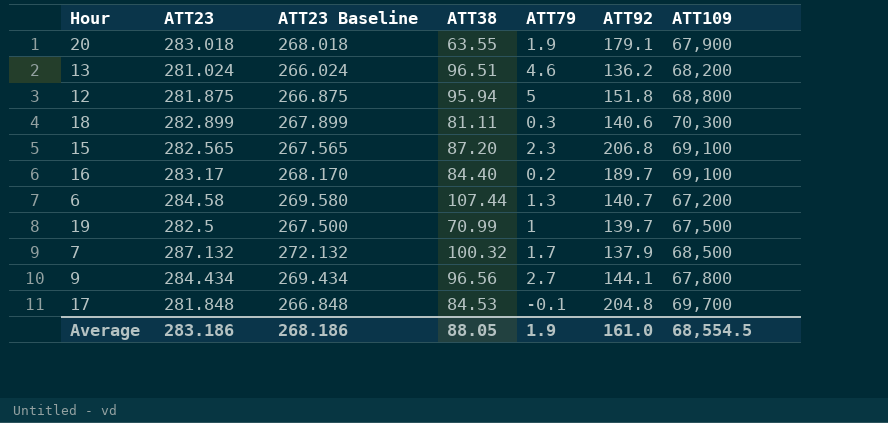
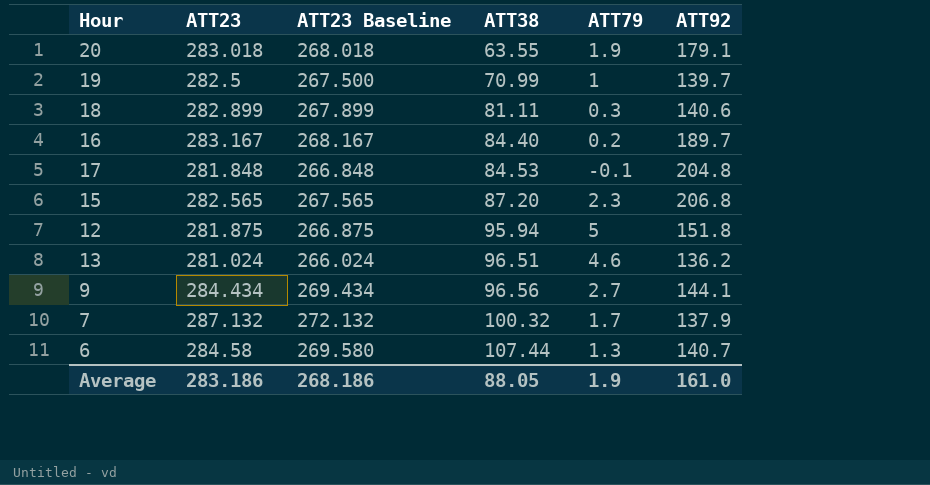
row order: none -> ATT38 ascending
column ATT109 | position: 7 -> none
16 | ATT23: 283.17 -> 283.167
16 | ATT23 Baseline: 268.170 -> 268.167

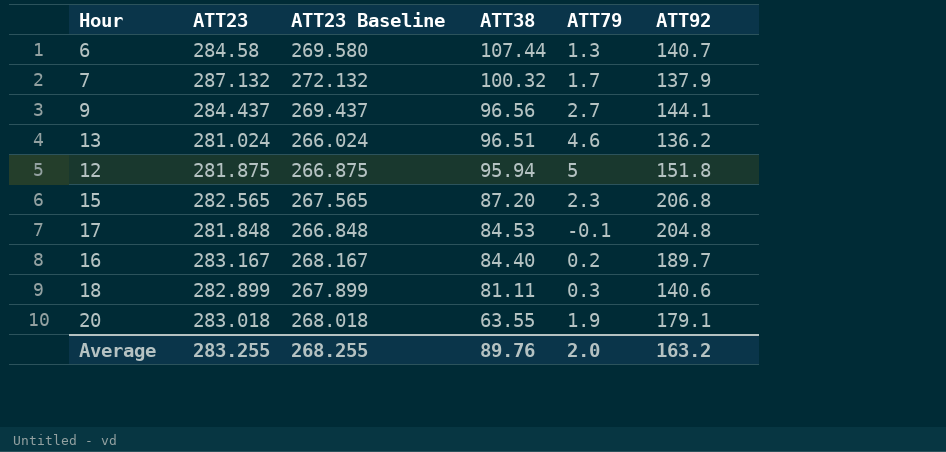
row order: ATT38 ascending -> ATT38 descending
row 19: 282.5 | 267.500 | 70.99 | 1 | 139.7 -> none
9 | ATT23: 284.434 -> 284.437
9 | ATT23 Baseline: 269.434 -> 269.437
Average | ATT23: 283.186 -> 283.255
Average | ATT23 Baseline: 268.186 -> 268.255
Average | ATT38: 88.05 -> 89.76
Average | ATT79: 1.9 -> 2.0
Average | ATT92: 161.0 -> 163.2

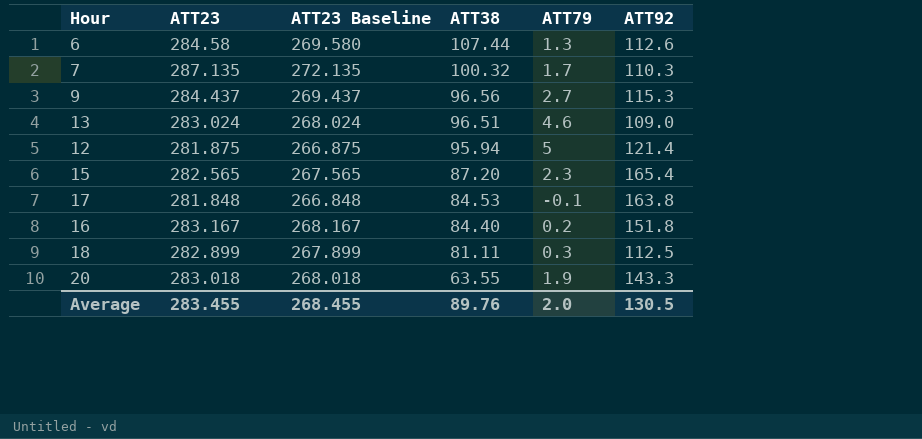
6 | ATT92: 140.7 -> 112.6
7 | ATT23: 287.132 -> 287.135
7 | ATT23 Baseline: 272.132 -> 272.135
7 | ATT92: 137.9 -> 110.3
9 | ATT92: 144.1 -> 115.3
13 | ATT23: 281.024 -> 283.024
13 | ATT23 Baseline: 266.024 -> 268.024
13 | ATT92: 136.2 -> 109.0
12 | ATT92: 151.8 -> 121.4
15 | ATT92: 206.8 -> 165.4
17 | ATT92: 204.8 -> 163.8
16 | ATT92: 189.7 -> 151.8
18 | ATT92: 140.6 -> 112.5
20 | ATT92: 179.1 -> 143.3
Average | ATT23: 283.255 -> 283.455
Average | ATT23 Baseline: 268.255 -> 268.455
Average | ATT92: 163.2 -> 130.5

